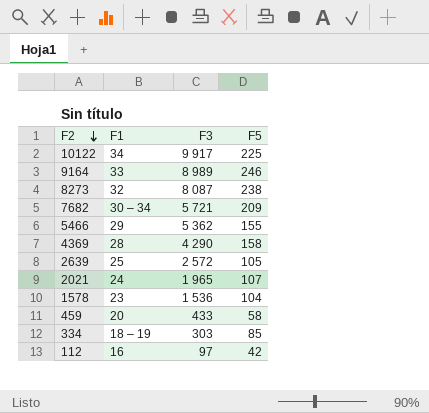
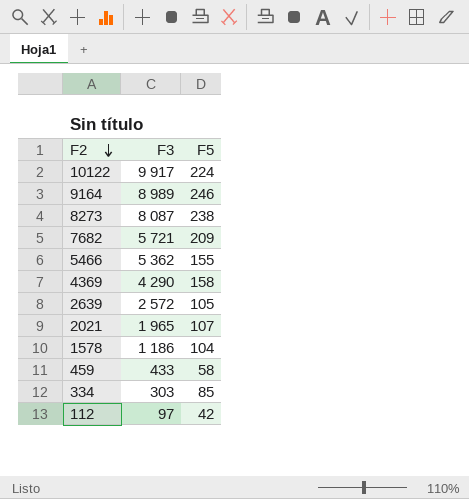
column F1 | position: 2 -> none
10122 | F5: 225 -> 224
1578 | F3: 1 536 -> 1 186

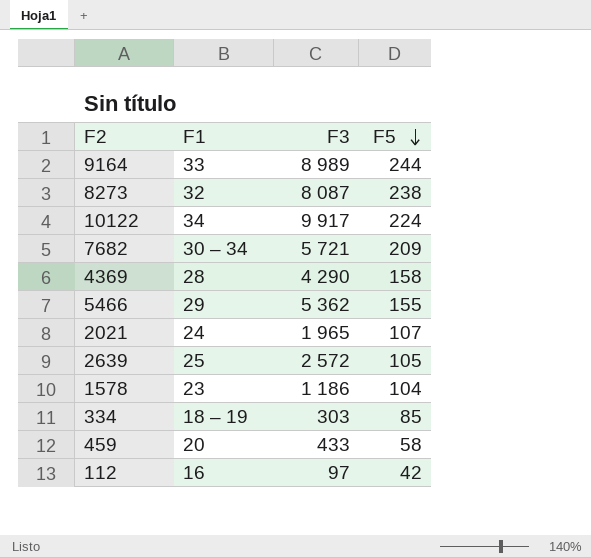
row order: F2 descending -> F5 descending
column F1 | position: none -> 2
9164 | F5: 246 -> 244

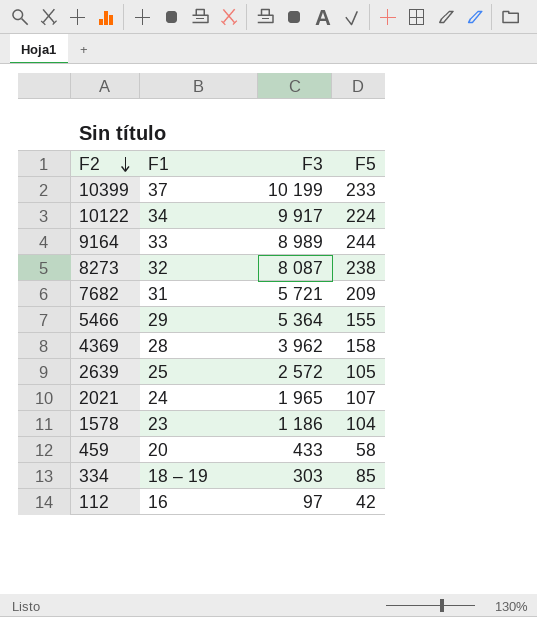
row order: F5 descending -> F2 descending
row 10399: none -> 37 | 10 199 | 233
7682 | F1: 30 – 34 -> 31
5466 | F3: 5 362 -> 5 364
4369 | F3: 4 290 -> 3 962

